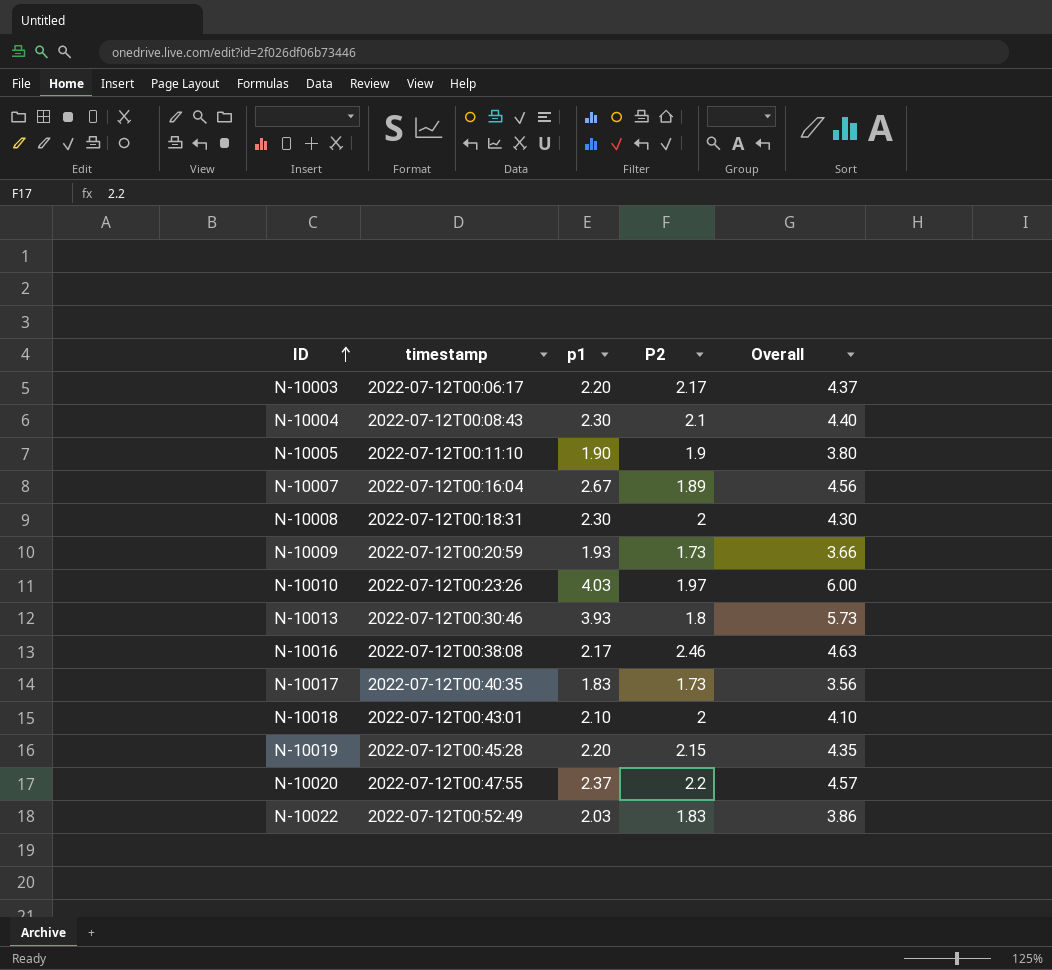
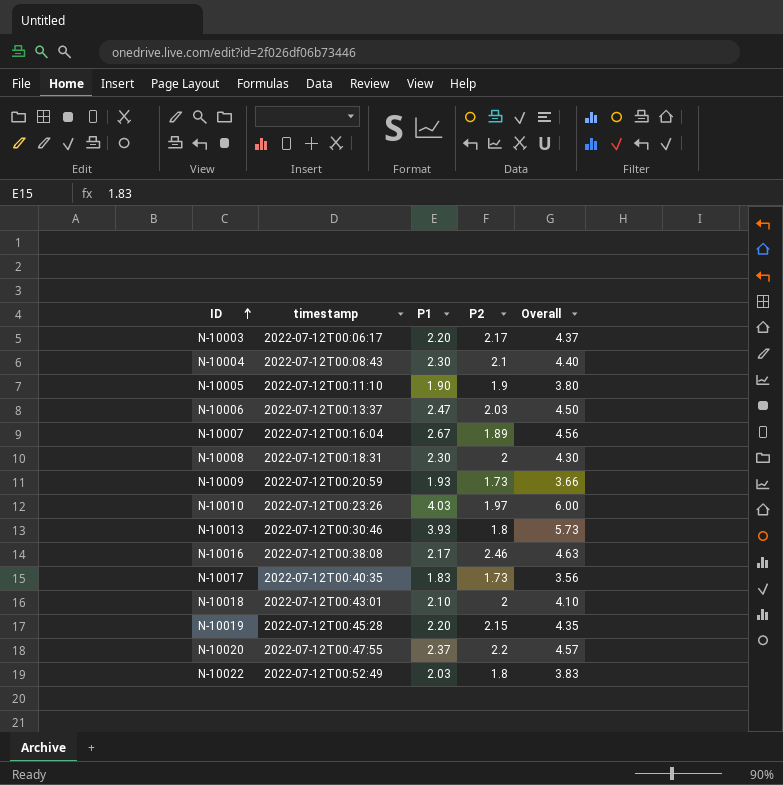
column name: p1 -> P1
row N-10006: none -> 2022-07-12T00:13:37 | 2.47 | 2.03 | 4.50
N-10022 | P2: 1.83 -> 1.8
N-10022 | Overall: 3.86 -> 3.83

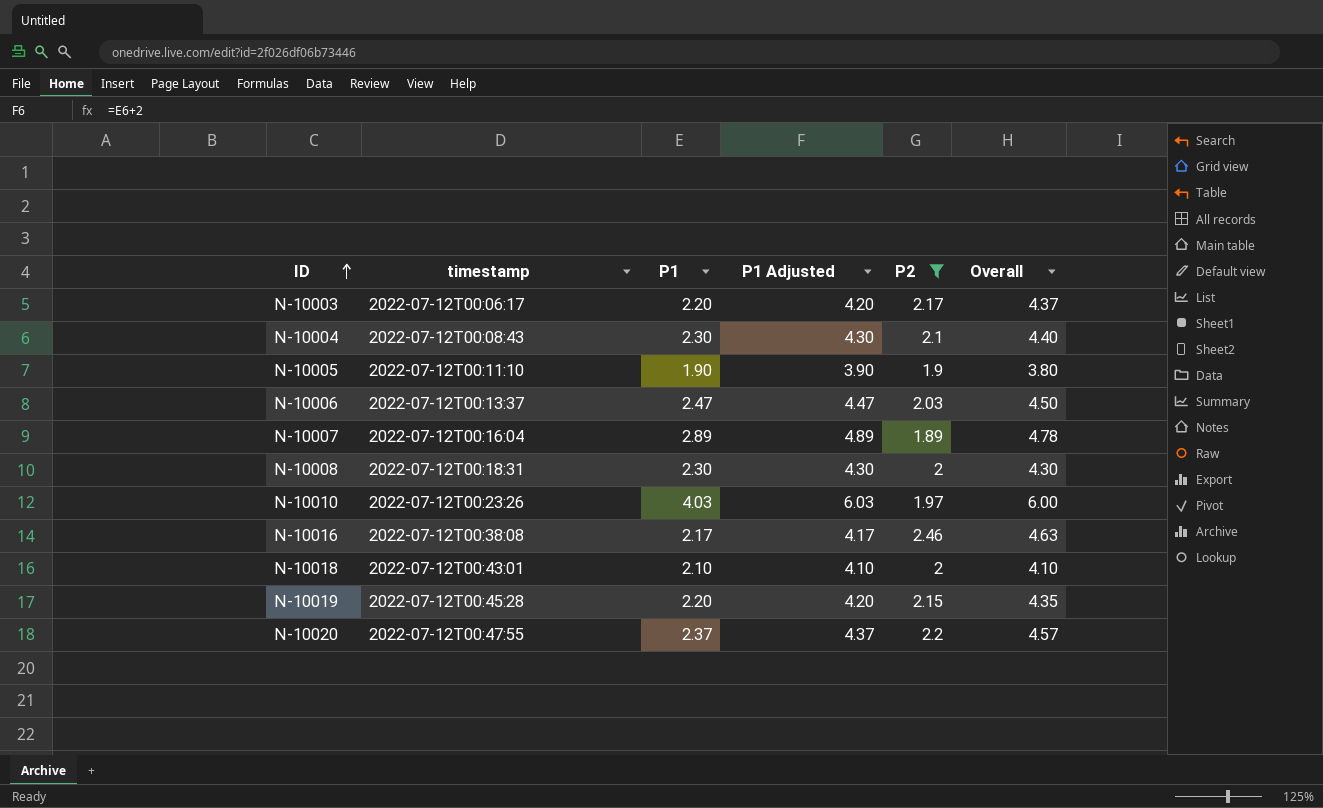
filter: none -> P2 >= 1.89
column P1 Adjusted | formula: none -> [P1] + 2
N-10007 | P1: 2.67 -> 2.89
N-10007 | Overall: 4.56 -> 4.78

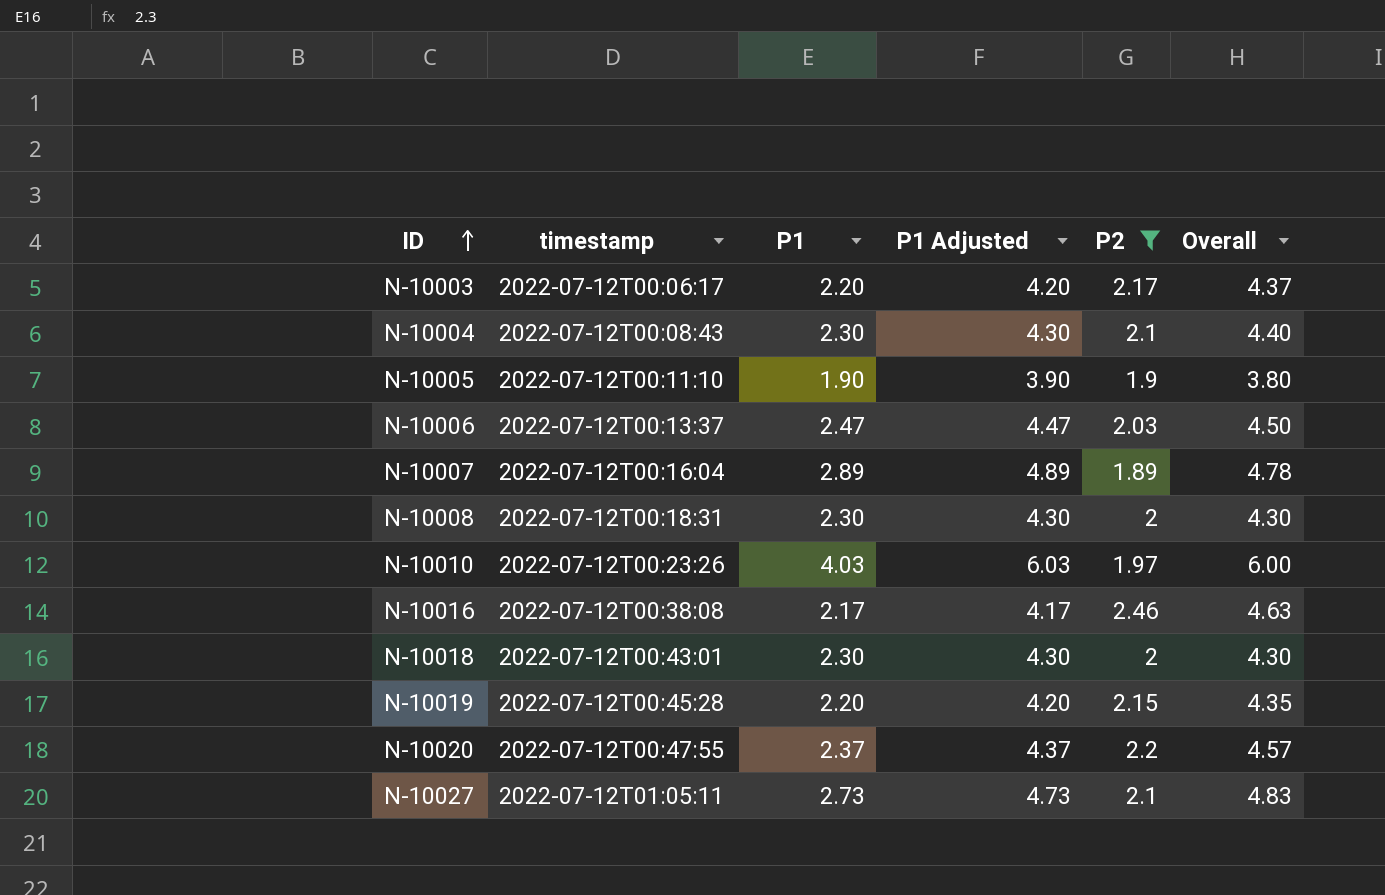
N-10018 | P1: 2.10 -> 2.30
N-10018 | P1 Adjusted: 4.10 -> 4.30
N-10018 | Overall: 4.10 -> 4.30
row N-10027: none -> 2022-07-12T01:05:11 | 2.73 | 4.73 | 2.1 | 4.83

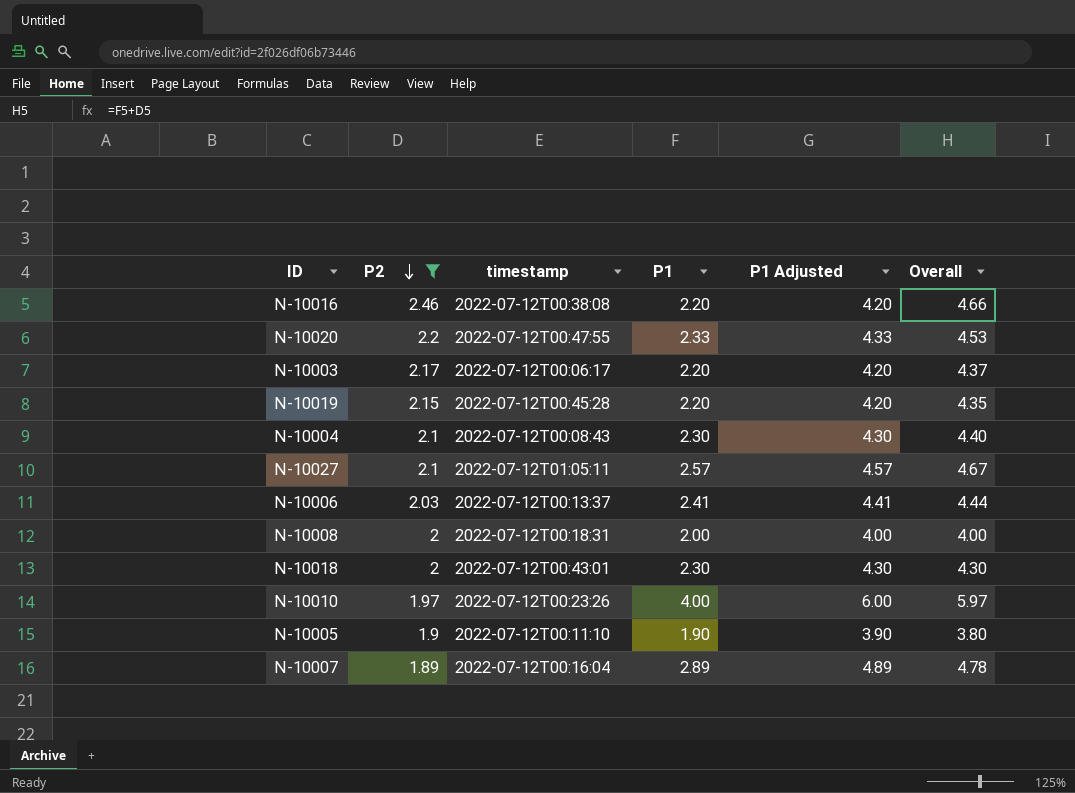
row order: ID ascending -> P2 descending
column P2 | position: 5 -> 2
N-10016 | P1: 2.17 -> 2.20
N-10016 | P1 Adjusted: 4.17 -> 4.20
N-10016 | Overall: 4.63 -> 4.66
N-10020 | P1: 2.37 -> 2.33
N-10020 | P1 Adjusted: 4.37 -> 4.33
N-10020 | Overall: 4.57 -> 4.53
N-10027 | P1: 2.73 -> 2.57
N-10027 | P1 Adjusted: 4.73 -> 4.57
N-10027 | Overall: 4.83 -> 4.67
N-10006 | P1: 2.47 -> 2.41
N-10006 | P1 Adjusted: 4.47 -> 4.41
N-10006 | Overall: 4.50 -> 4.44
N-10008 | P1: 2.30 -> 2.00
N-10008 | P1 Adjusted: 4.30 -> 4.00
N-10008 | Overall: 4.30 -> 4.00
N-10010 | P1: 4.03 -> 4.00
N-10010 | P1 Adjusted: 6.03 -> 6.00
N-10010 | Overall: 6.00 -> 5.97

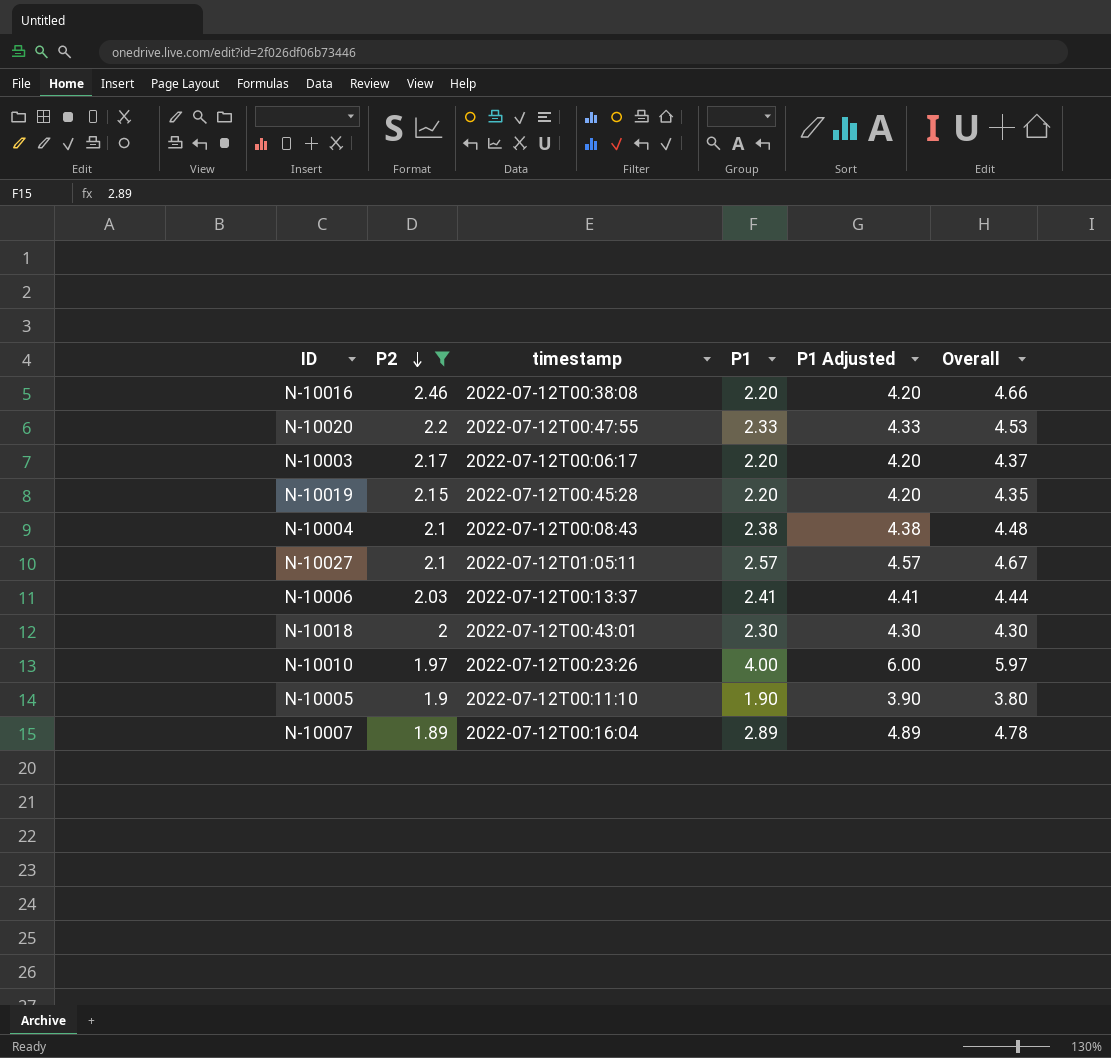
row N-10008: 2 | 2022-07-12T00:18:31 | 2.00 | 4.00 | 4.00 -> none
N-10004 | P1: 2.30 -> 2.38
N-10004 | P1 Adjusted: 4.30 -> 4.38
N-10004 | Overall: 4.40 -> 4.48

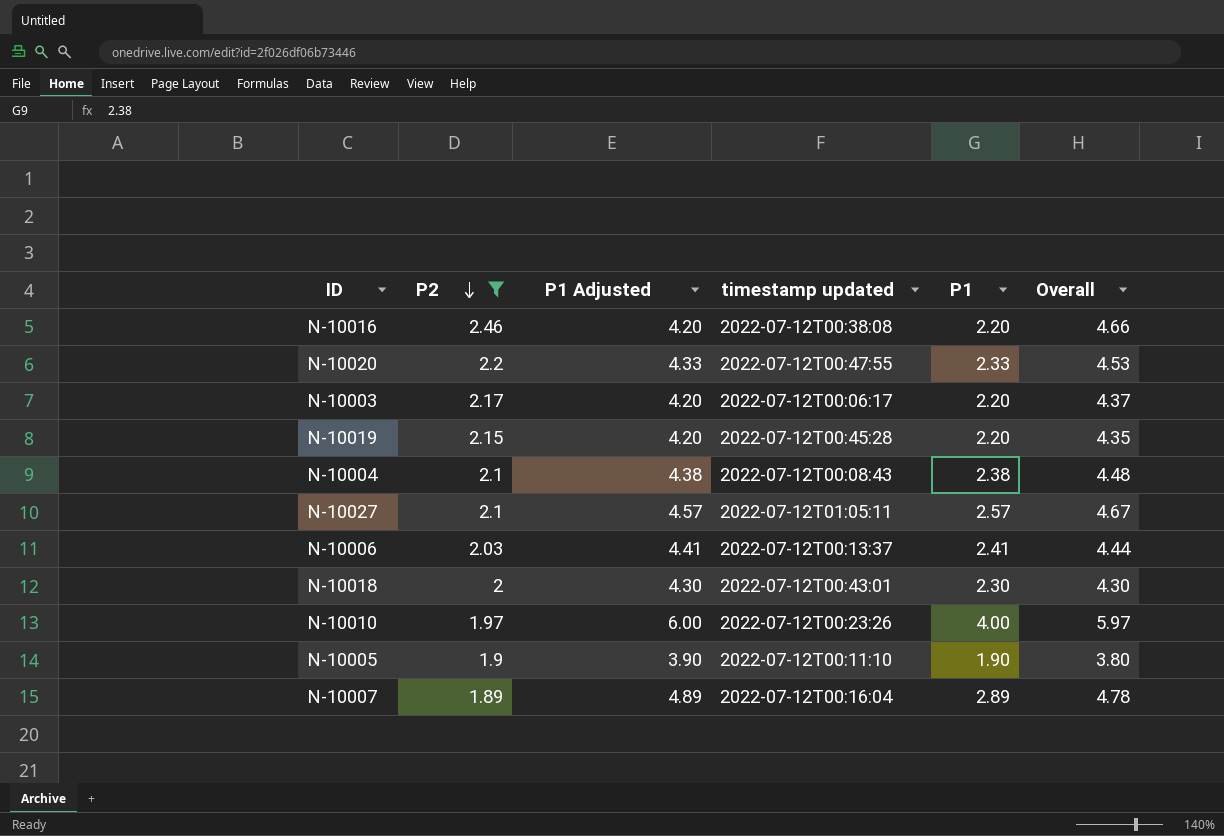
column P1 Adjusted | position: 5 -> 3
column name: timestamp -> timestamp updated

